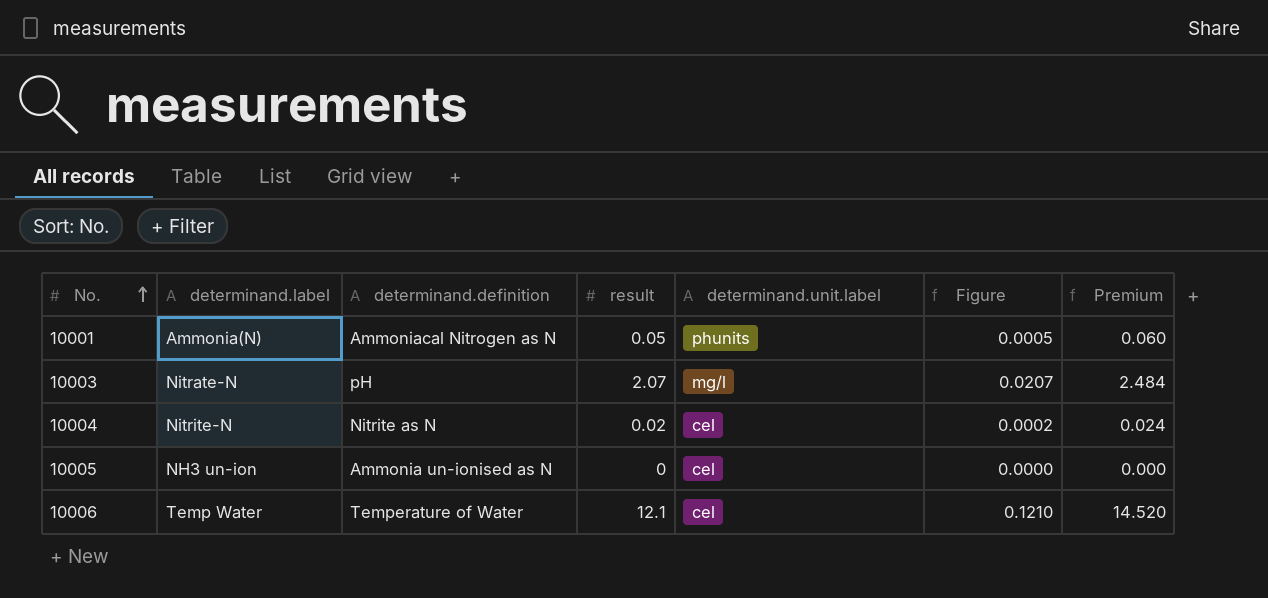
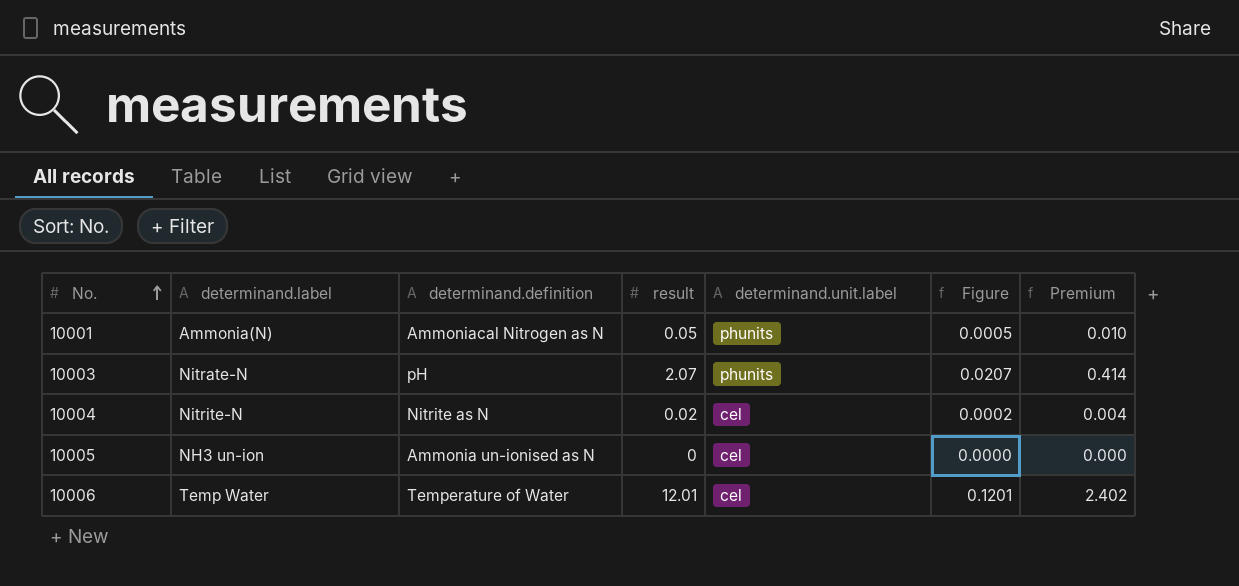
column Premium | formula: [result] * 1.2 -> [result] * 0.2
10003 | determinand.unit.label: mg/l -> phunits
10006 | result: 12.1 -> 12.01
10006 | Figure: 0.1210 -> 0.1201

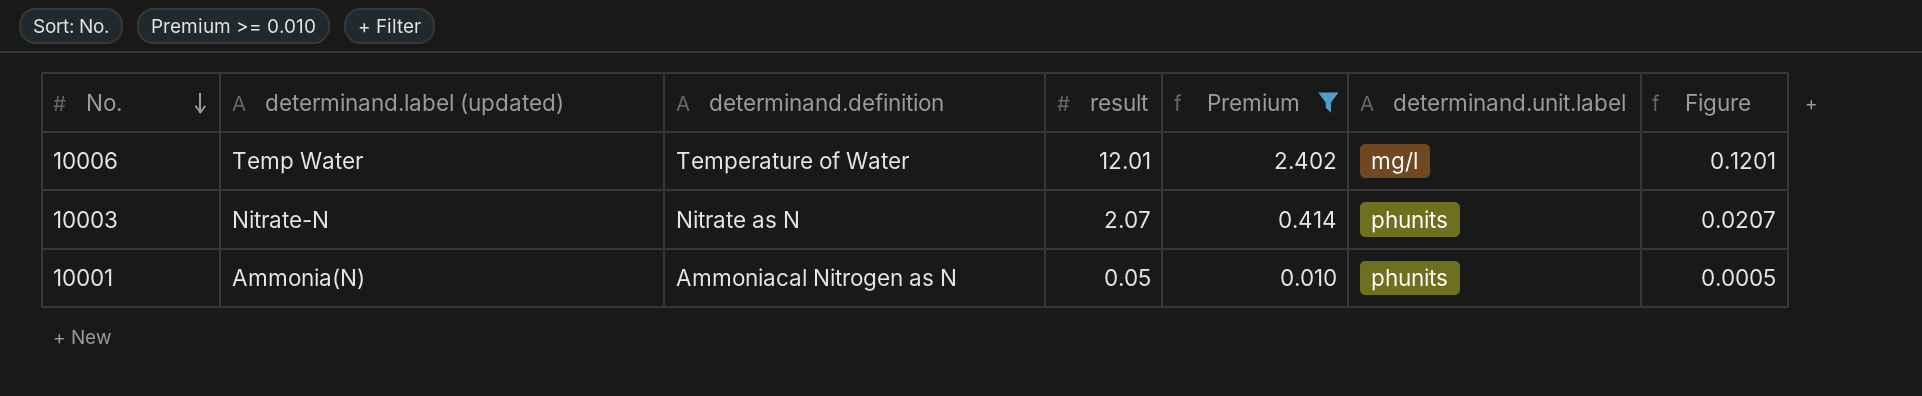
filter: none -> Premium >= 0.010
row order: No. ascending -> No. descending
column name: determinand.label -> determinand.label (updated)
column Premium | position: 7 -> 5
10006 | determinand.unit.label: cel -> mg/l
10003 | determinand.definition: pH -> Nitrate as N

